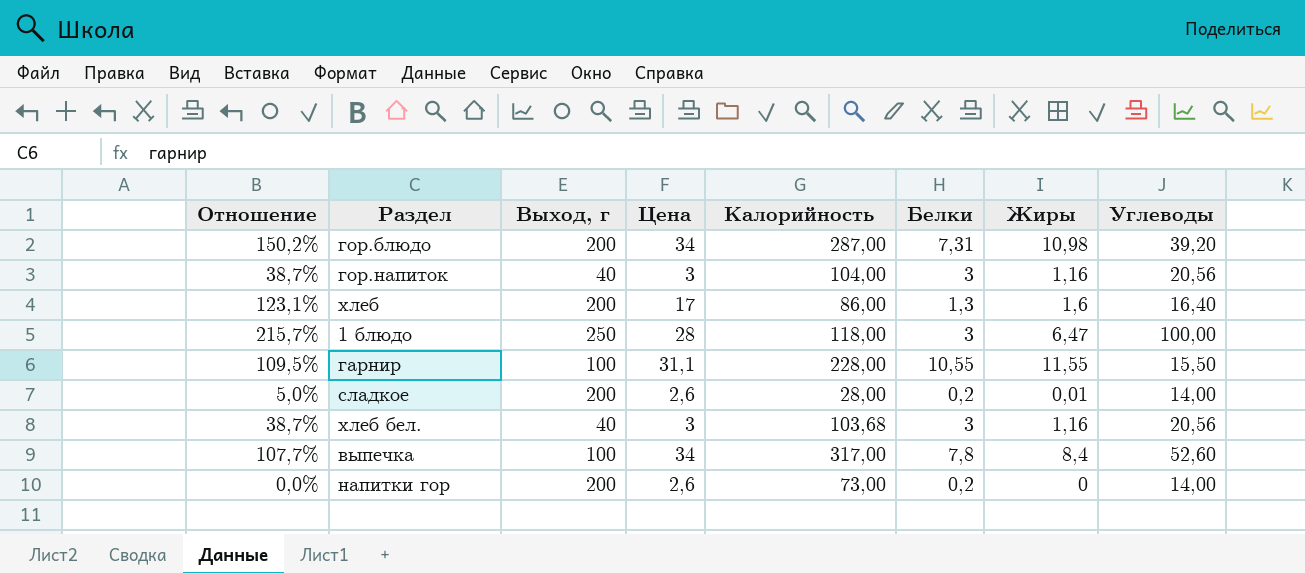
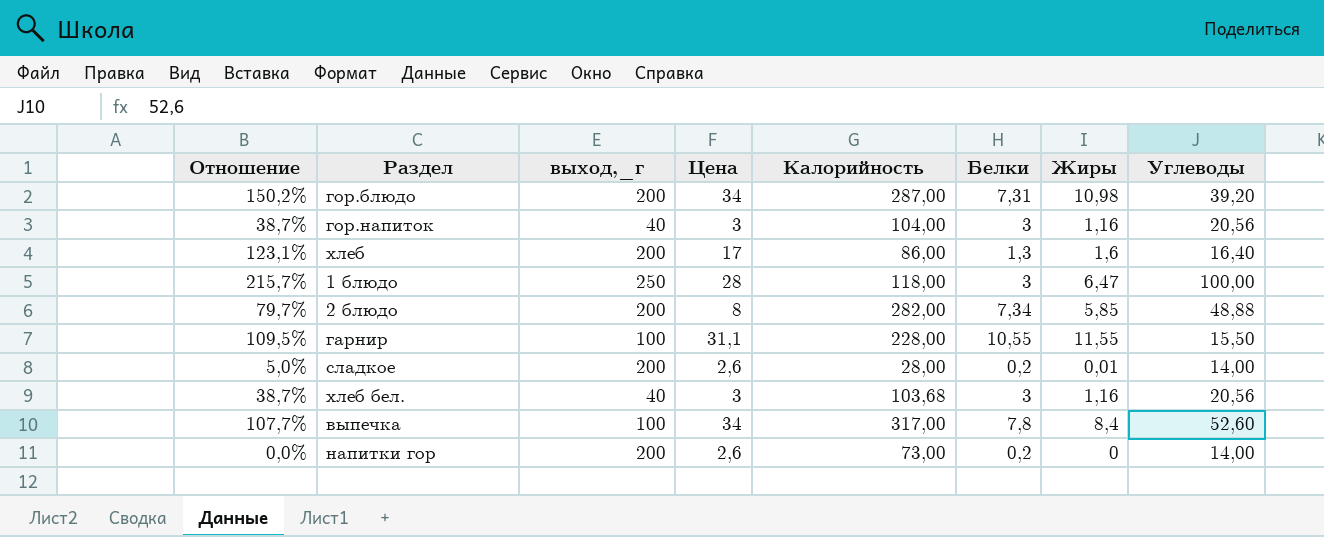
column name: Выход, г -> выход,_г
row 2 блюдо: none -> 79,7% | 200 | 8 | 282,00 | 7,34 | 5,85 | 48,88

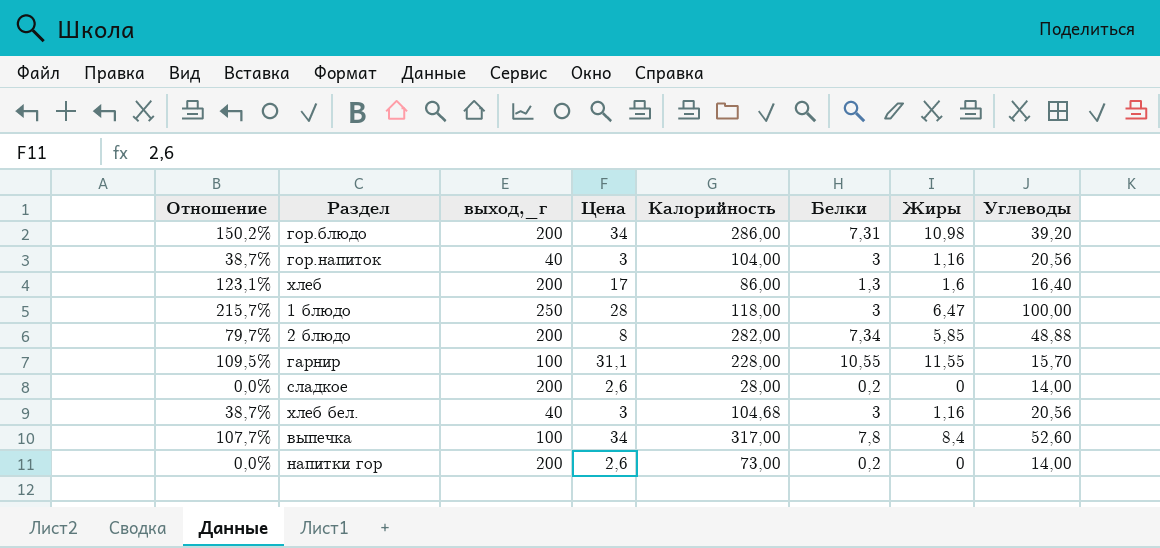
гор.блюдо | Калорийность: 287,00 -> 286,00
гарнир | Углеводы: 15,50 -> 15,70
сладкое | Отношение: 5,0% -> 0,0%
сладкое | Жиры: 0,01 -> 0
хлеб бел. | Калорийность: 103,68 -> 104,68

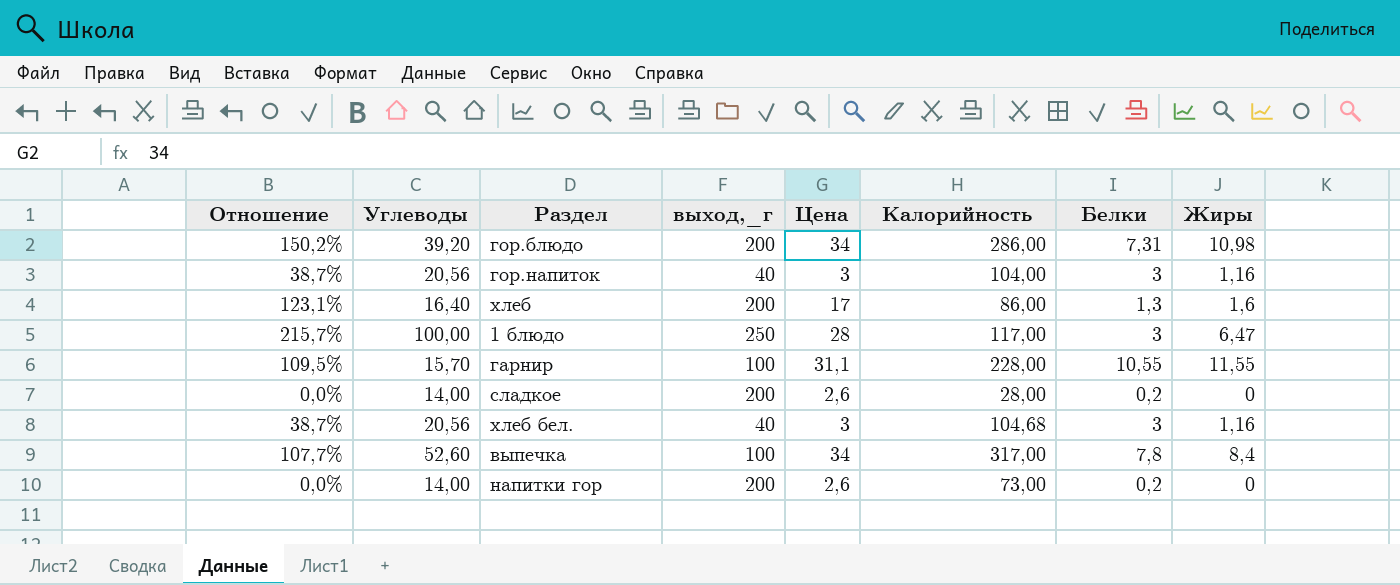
column Углеводы | position: 8 -> 2
row 2 блюдо: 79,7% | 200 | 8 | 282,00 | 7,34 | 5,85 | 48,88 -> none
1 блюдо | Калорийность: 118,00 -> 117,00

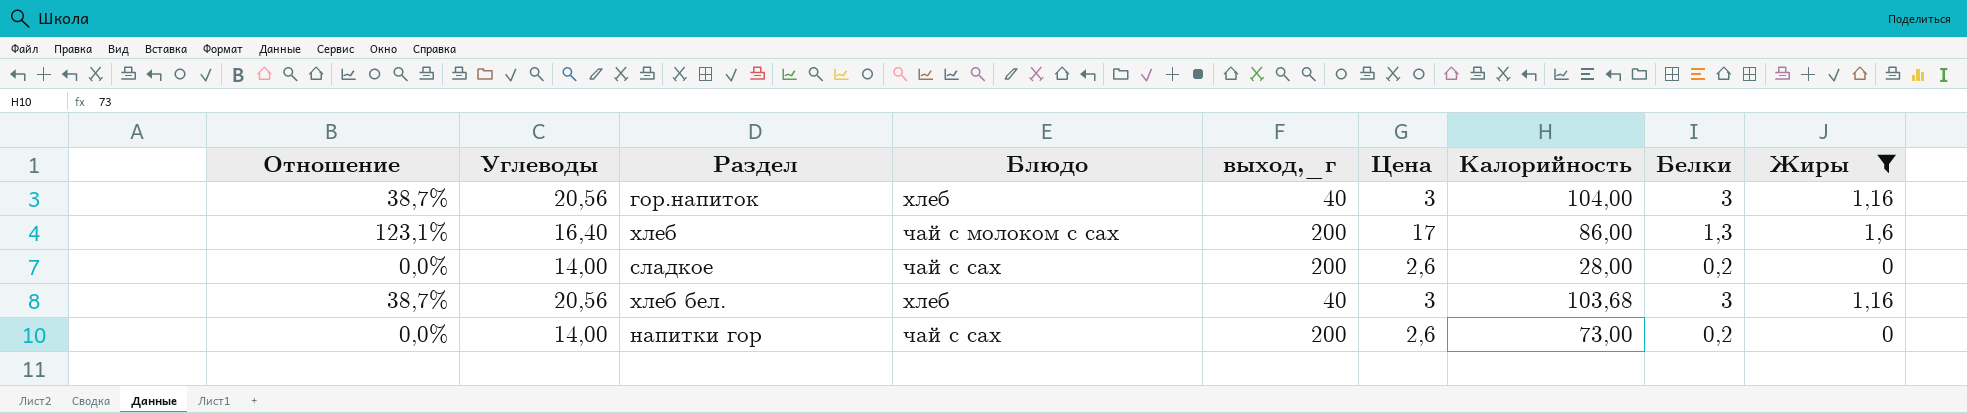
filter: none -> Жиры <= 1,6
column Блюдо | position: none -> 4
хлеб бел. | Калорийность: 104,68 -> 103,68

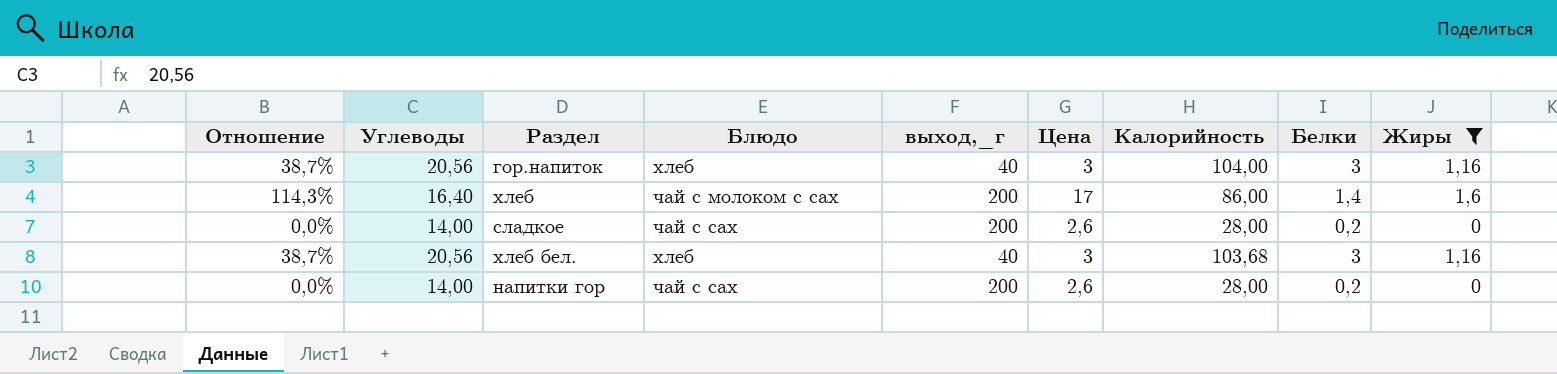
хлеб | Отношение: 123,1% -> 114,3%
хлеб | Белки: 1,3 -> 1,4
напитки гор | Калорийность: 73,00 -> 28,00

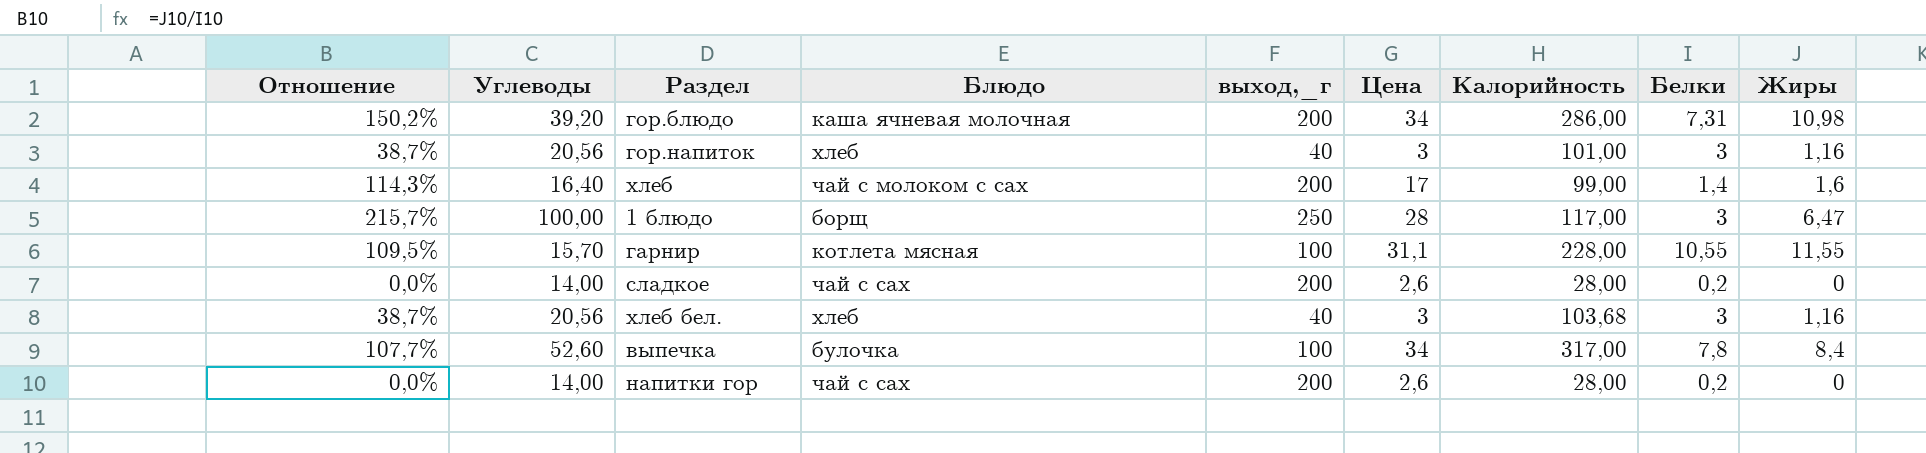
filter: Жиры <= 1,6 -> none
гор.напиток | Калорийность: 104,00 -> 101,00
хлеб | Калорийность: 86,00 -> 99,00

